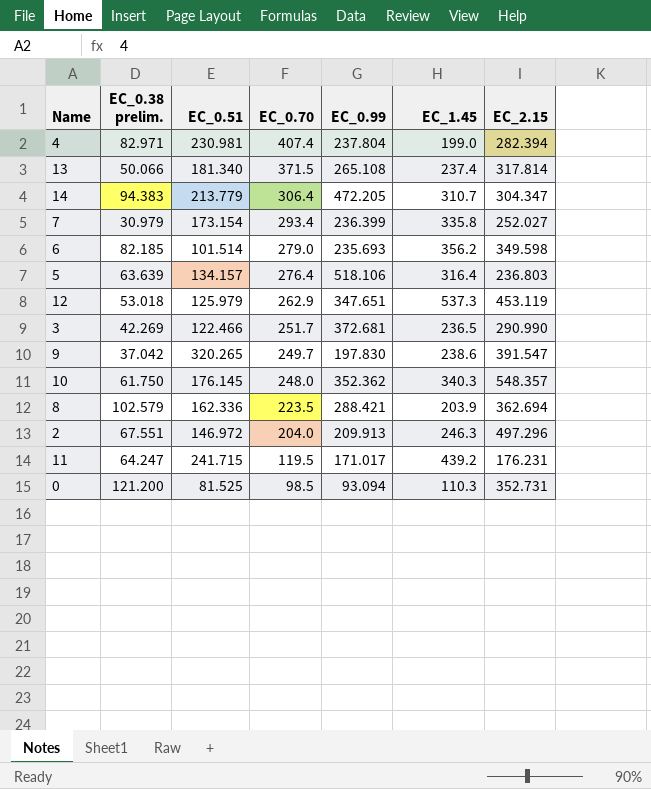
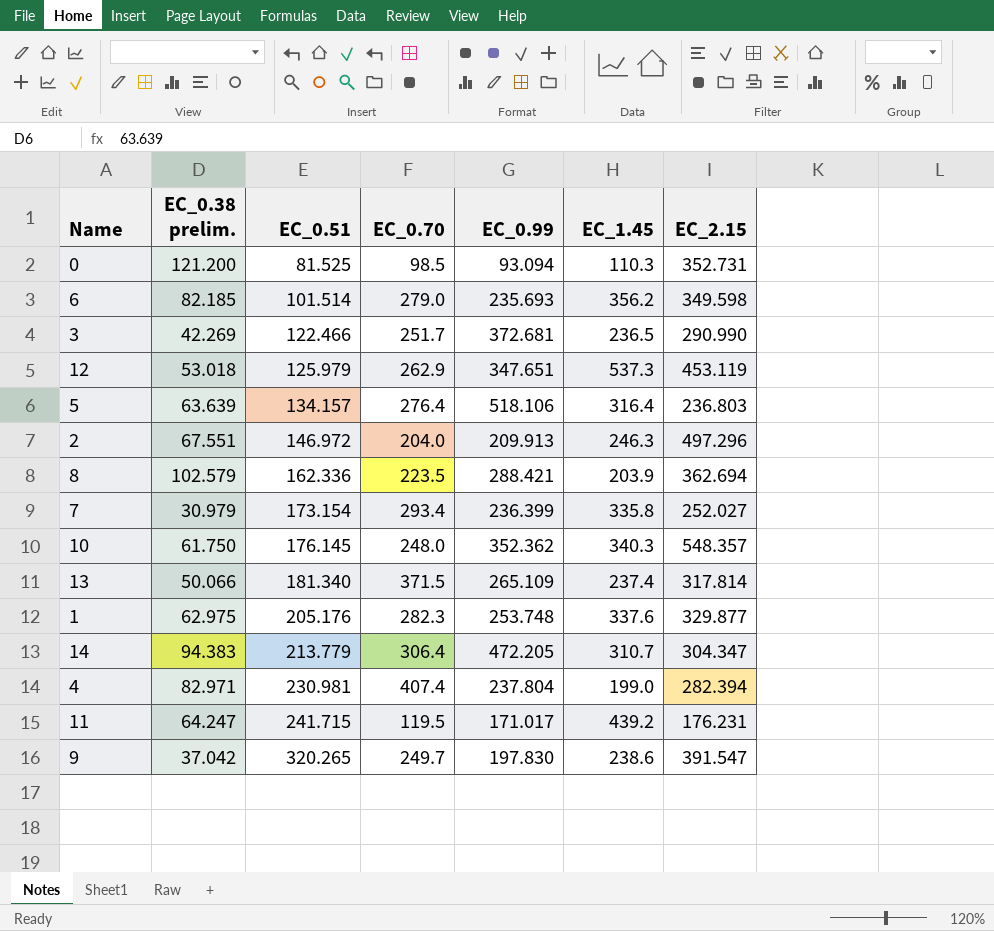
row order: EC_0.70 descending -> EC_0.51 ascending
13 | EC_0.99: 265.108 -> 265.109
row 1: none -> 62.975 | 205.176 | 282.3 | 253.748 | 337.6 | 329.877

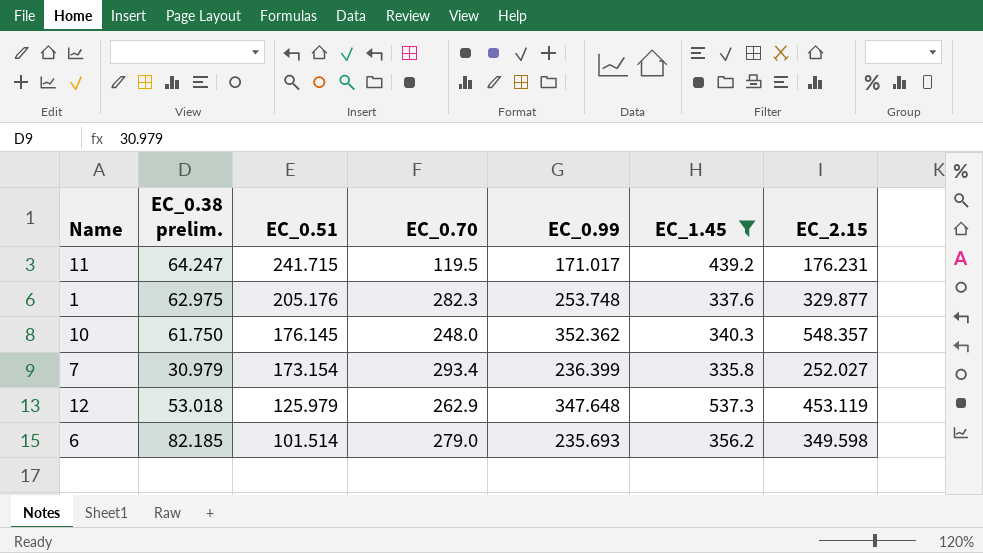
filter: none -> EC_1.45 >= 335.8
row order: EC_0.51 ascending -> EC_0.51 descending
12 | EC_0.99: 347.651 -> 347.648

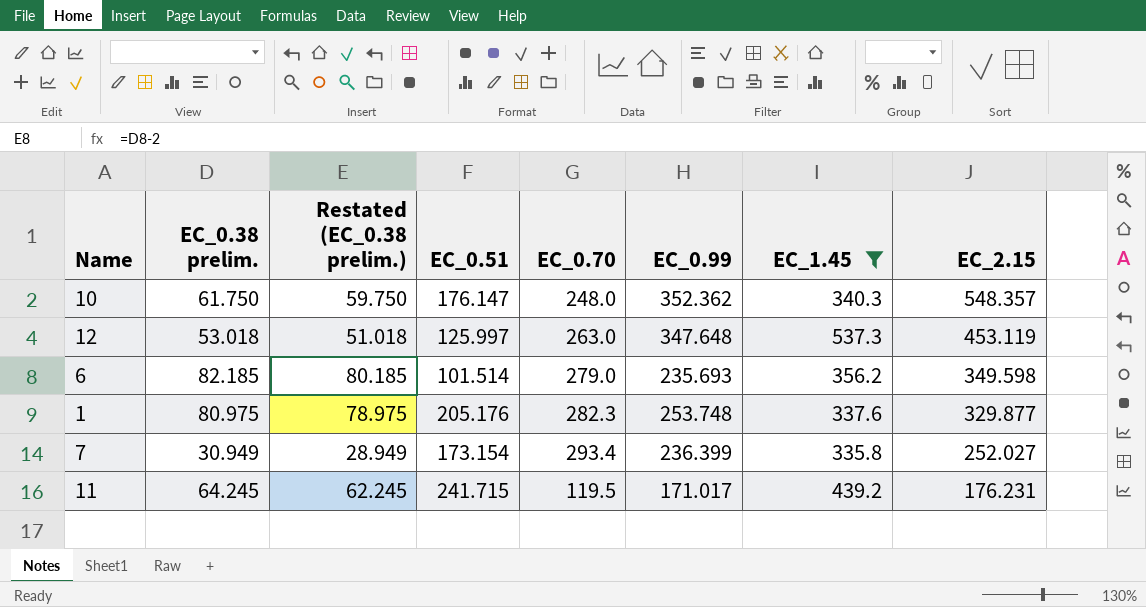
row order: EC_0.51 descending -> EC_2.15 descending
column Restated (EC_0.38 prelim.) | formula: none -> [EC_0.38 prelim.] - 2
10 | EC_0.51: 176.145 -> 176.147
12 | EC_0.51: 125.979 -> 125.997
12 | EC_0.70: 262.9 -> 263.0
1 | EC_0.38 prelim.: 62.975 -> 80.975
7 | EC_0.38 prelim.: 30.979 -> 30.949
11 | EC_0.38 prelim.: 64.247 -> 64.245

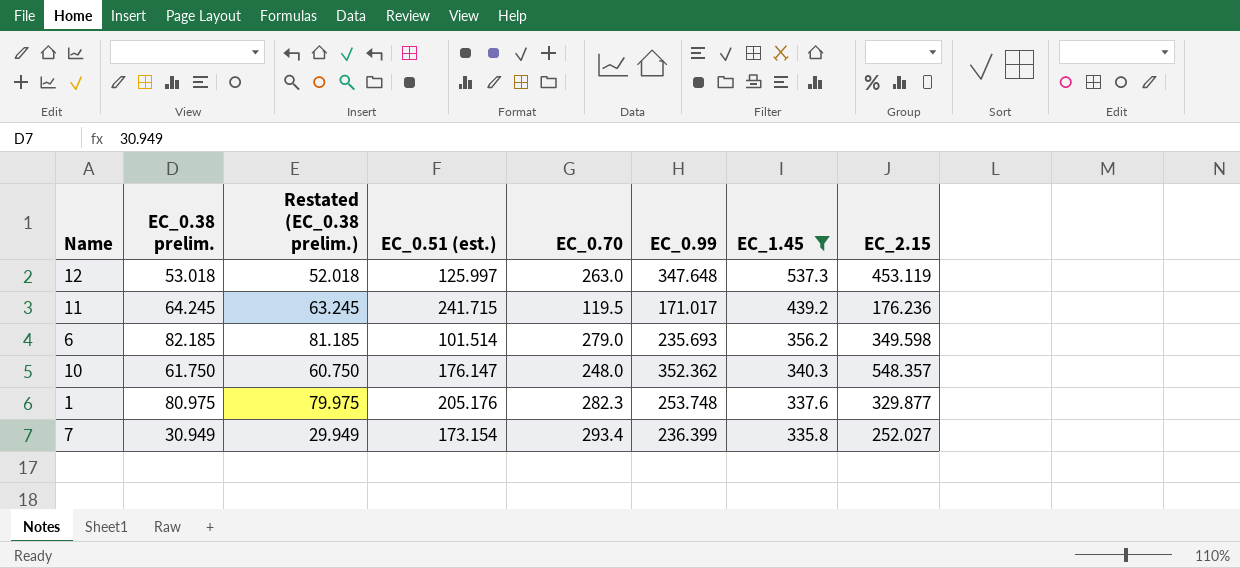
row order: EC_2.15 descending -> EC_1.45 descending
column Restated (EC_0.38 prelim.) | formula: [EC_0.38 prelim.] - 2 -> [EC_0.38 prelim.] - 1
column name: EC_0.51 -> EC_0.51 (est.)
11 | EC_2.15: 176.231 -> 176.236

